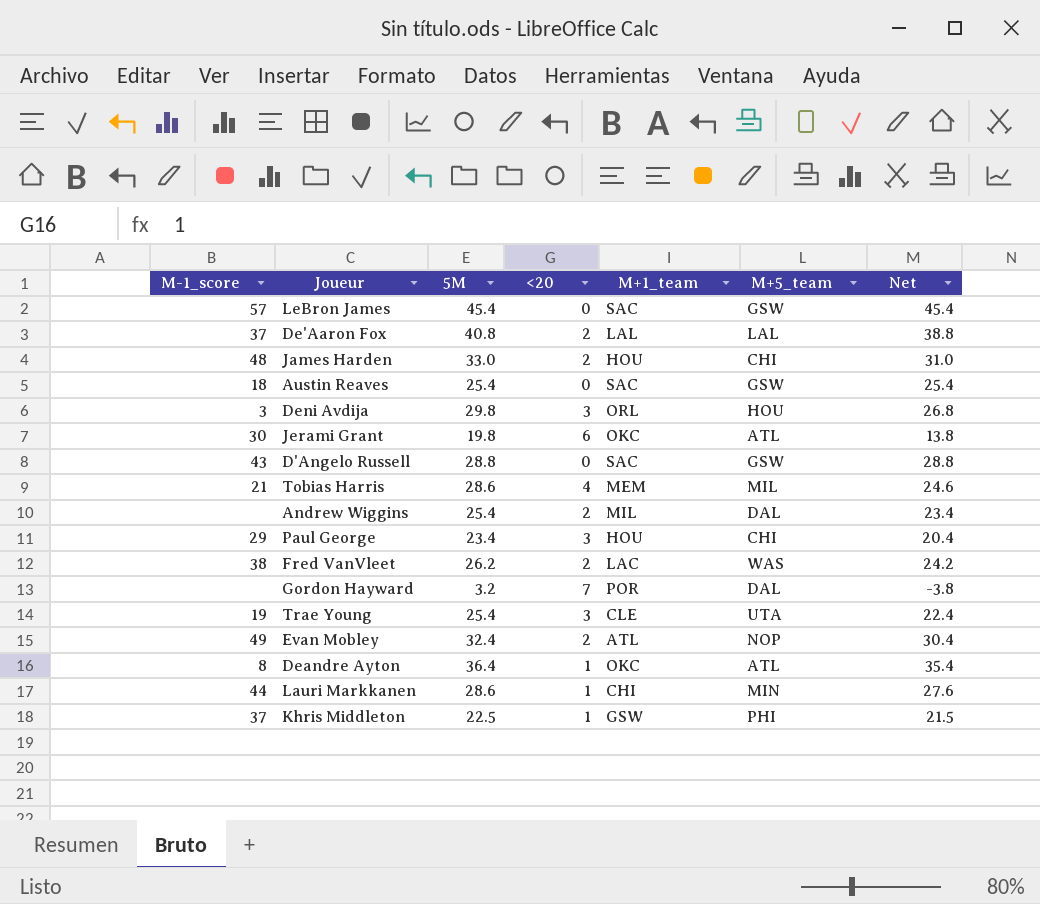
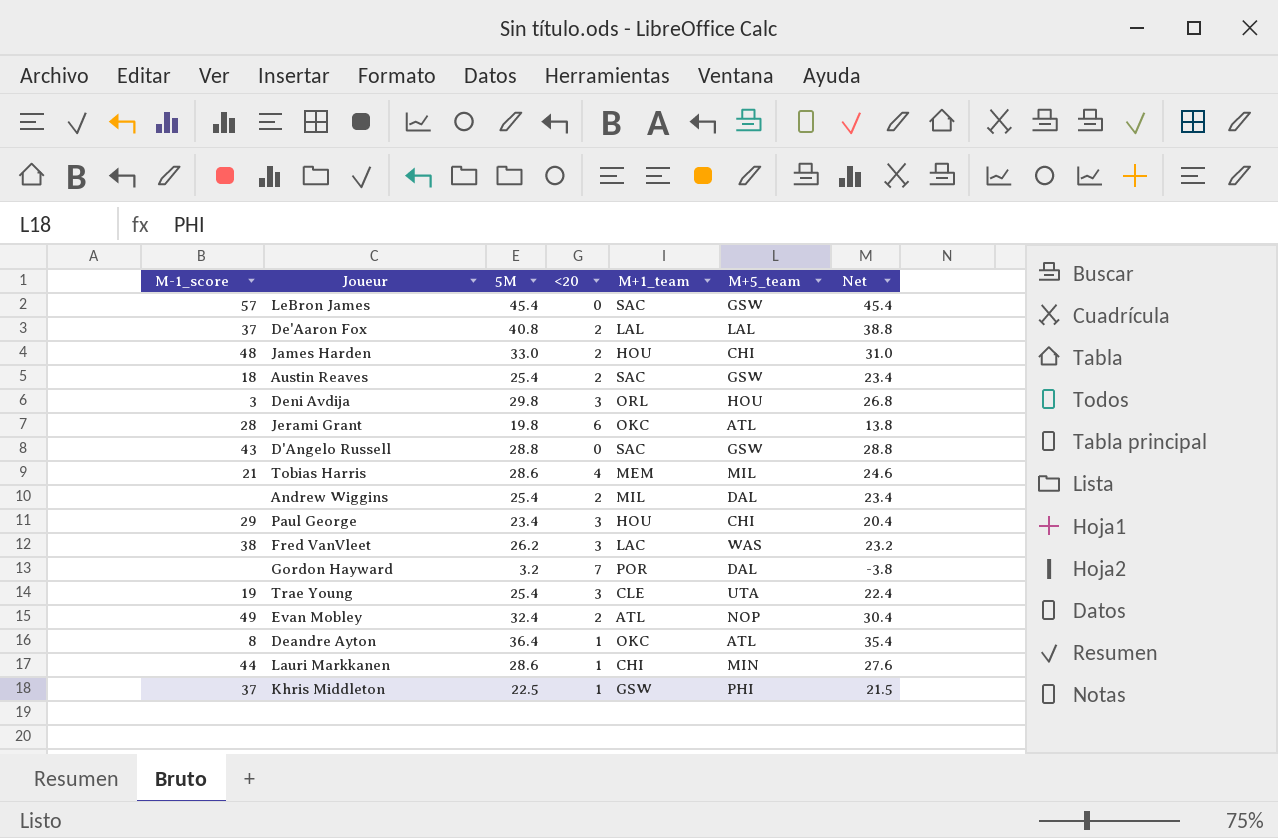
Austin Reaves | <20: 0 -> 2
Austin Reaves | Net: 25.4 -> 23.4
Jerami Grant | M-1_score: 30 -> 28
Fred VanVleet | <20: 2 -> 3
Fred VanVleet | Net: 24.2 -> 23.2

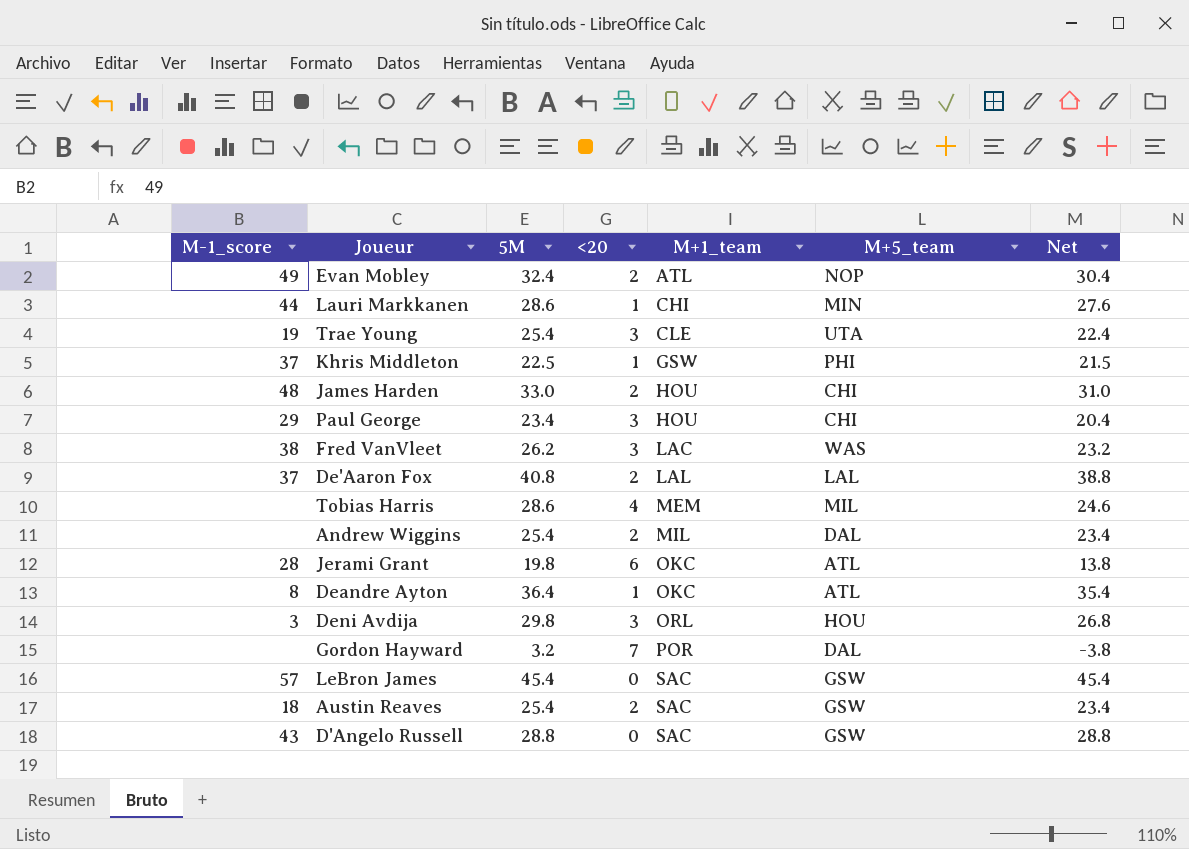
row order: none -> M+1_team ascending
Tobias Harris | M-1_score: 21 -> none

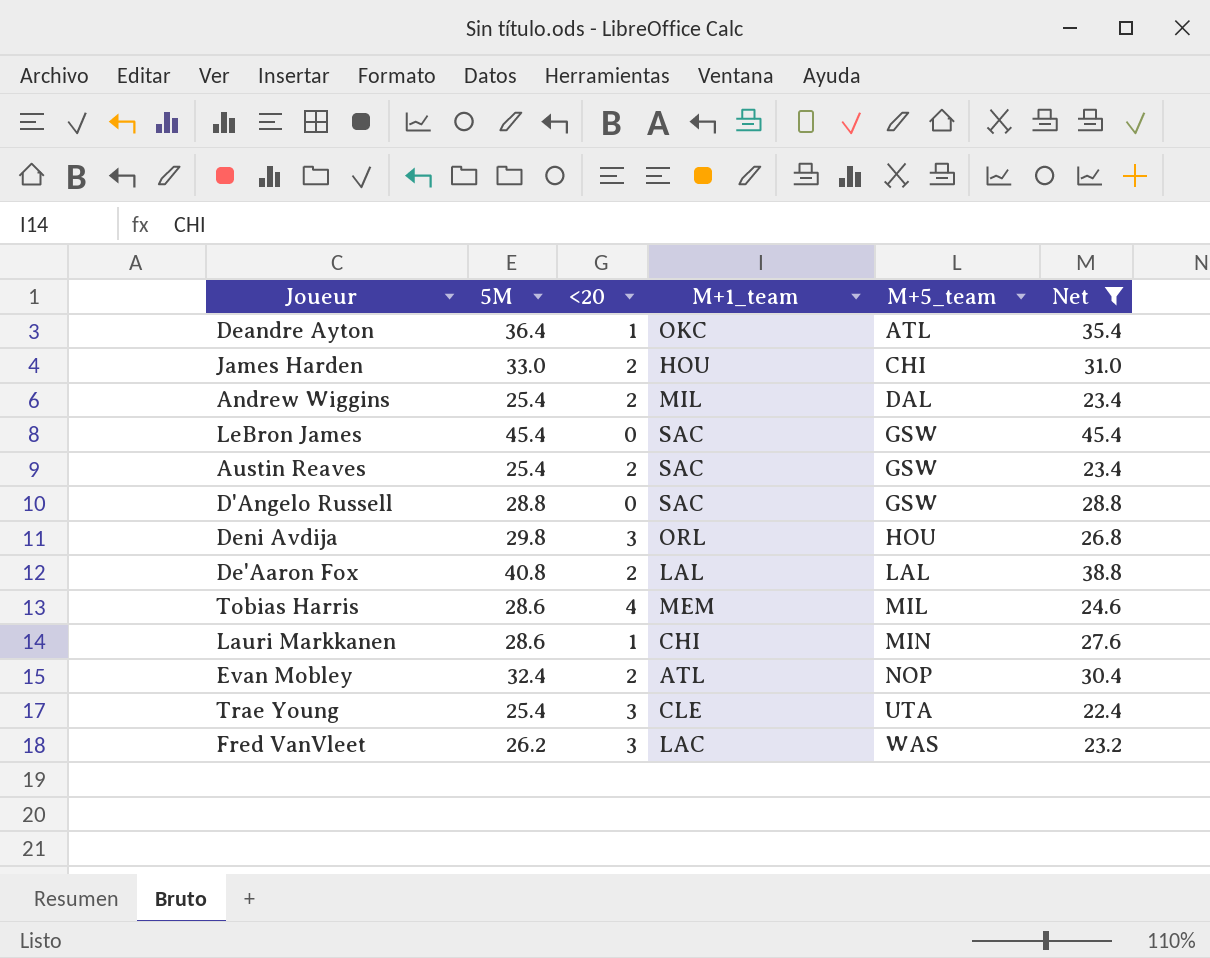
filter: none -> Net >= 22.4
row order: M+1_team ascending -> M+5_team ascending
column M-1_score | position: 1 -> none

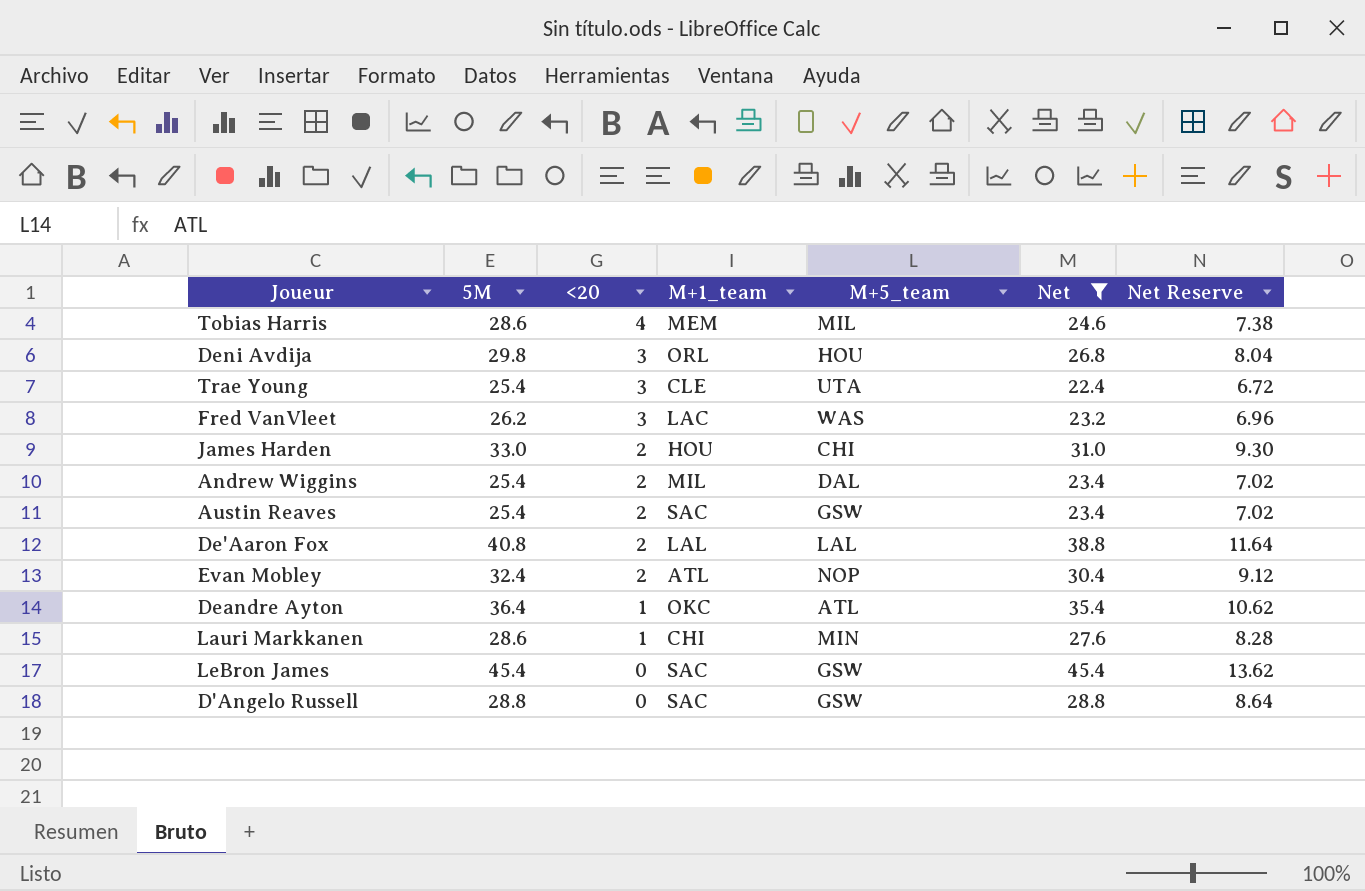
row order: M+5_team ascending -> <20 descending
column Net Reserve | formula: none -> [Net] * 0.3

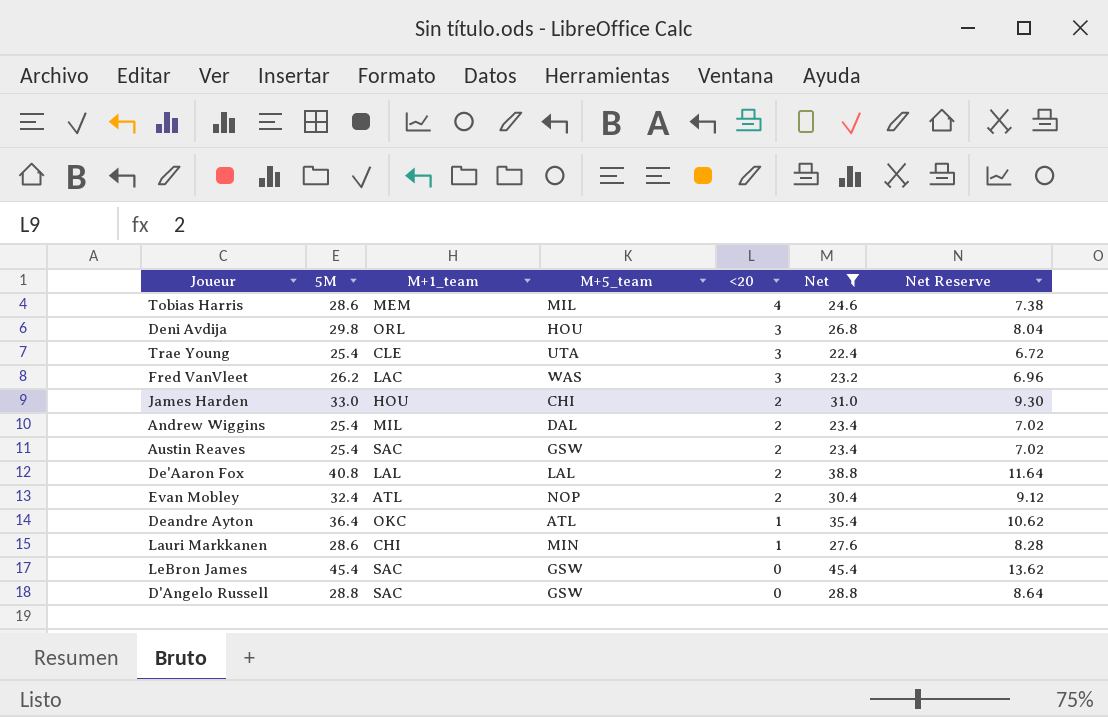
column <20 | position: 3 -> 5

